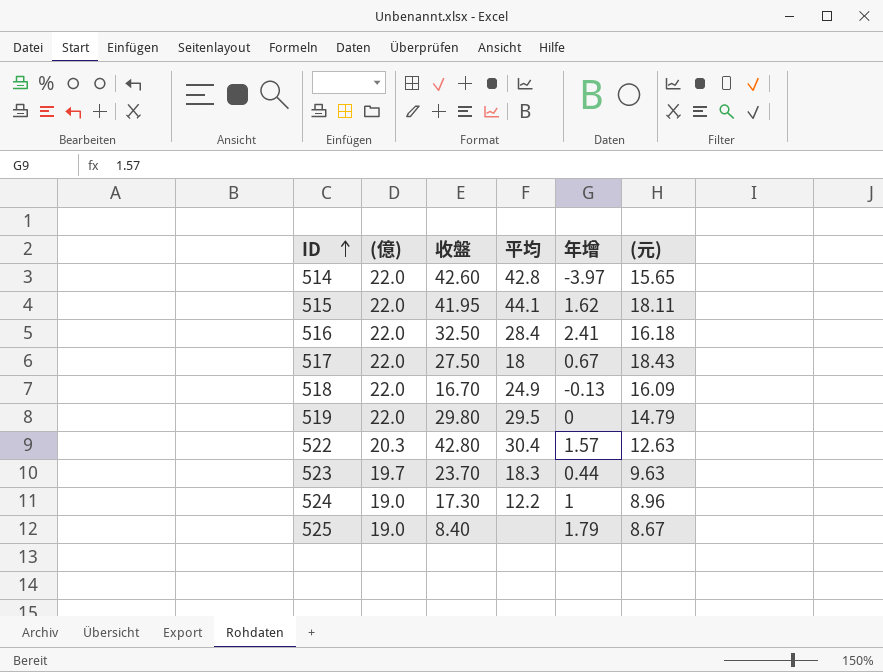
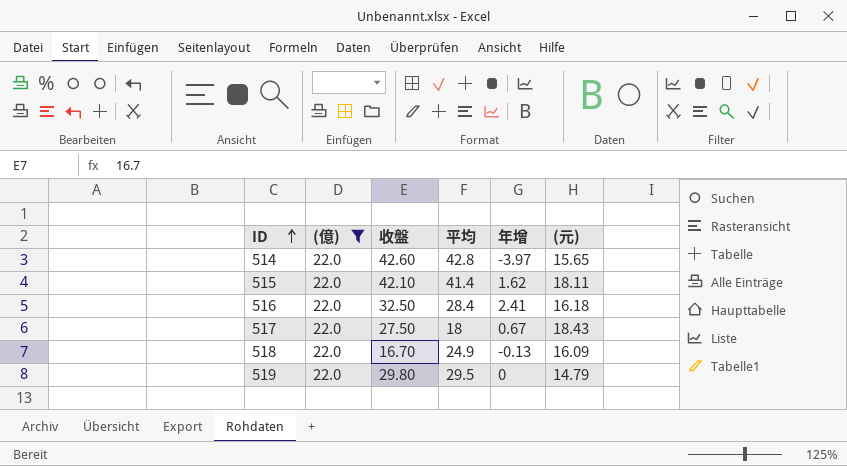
filter: none -> (億) = 22.0
515 | 收盤: 41.95 -> 42.10
515 | 平均: 44.1 -> 41.4

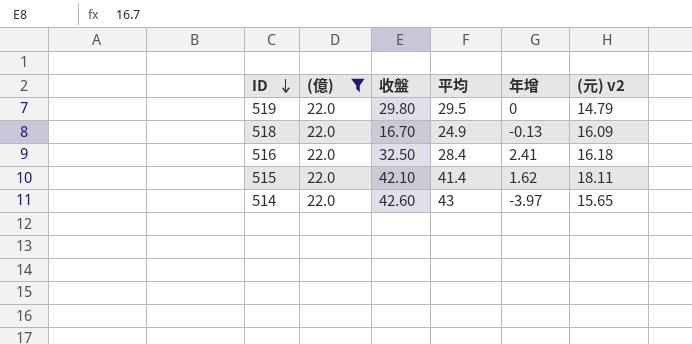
row order: ID ascending -> ID descending
column name: (元) -> (元) v2
row 517: 22.0 | 27.50 | 18 | 0.67 | 18.43 -> none
514 | 平均: 42.8 -> 43

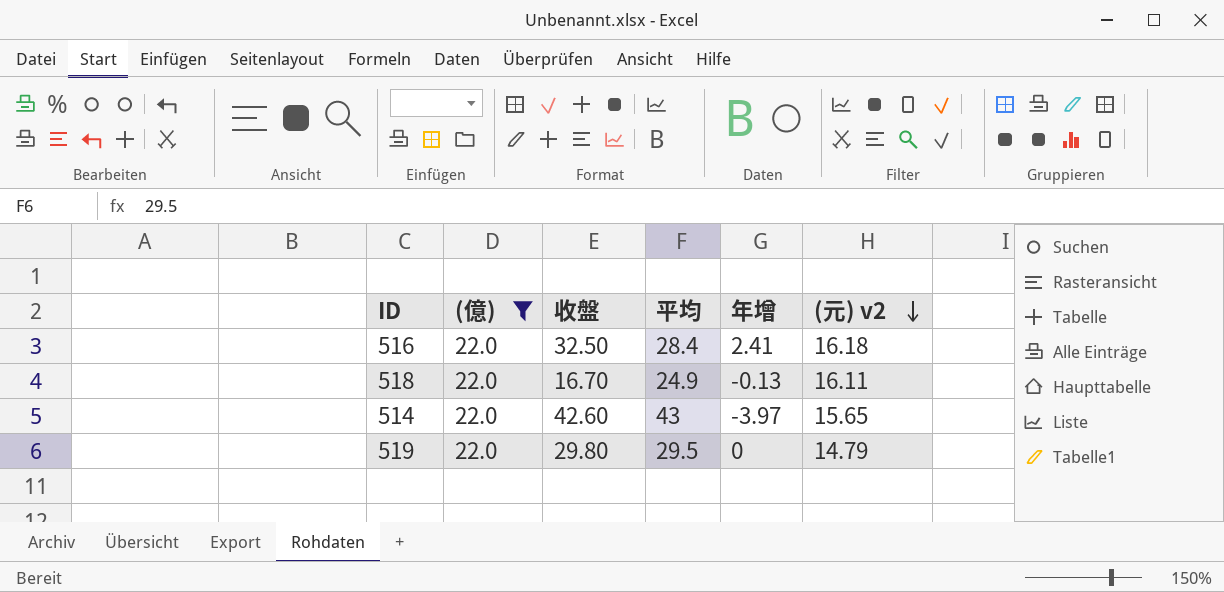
row order: ID descending -> (元) v2 descending
row 515: 22.0 | 42.10 | 41.4 | 1.62 | 18.11 -> none
518 | (元) v2: 16.09 -> 16.11

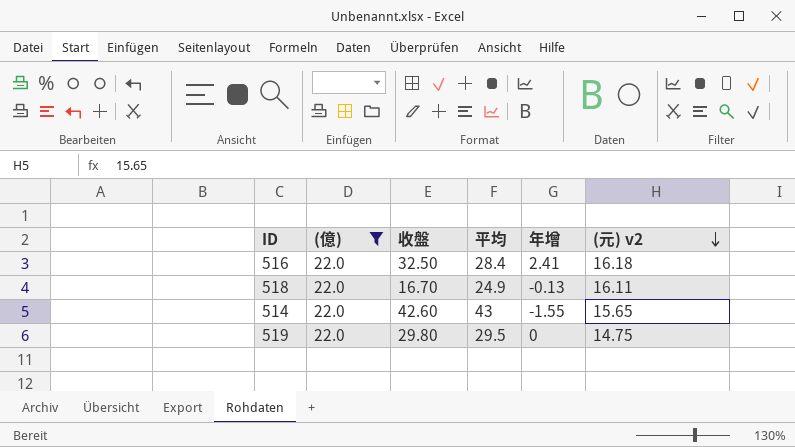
514 | 年增: -3.97 -> -1.55
519 | (元) v2: 14.79 -> 14.75

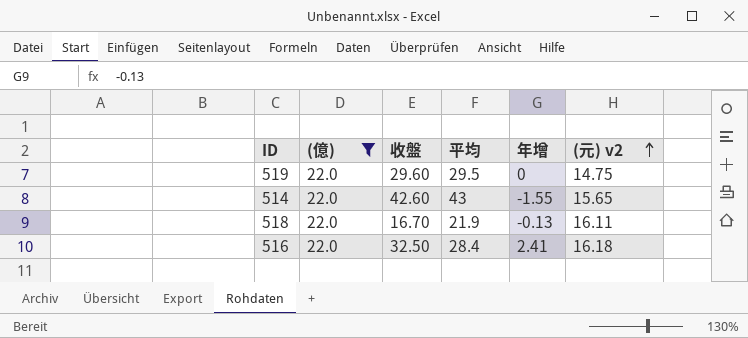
row order: (元) v2 descending -> (元) v2 ascending
519 | 收盤: 29.80 -> 29.60
518 | 平均: 24.9 -> 21.9

